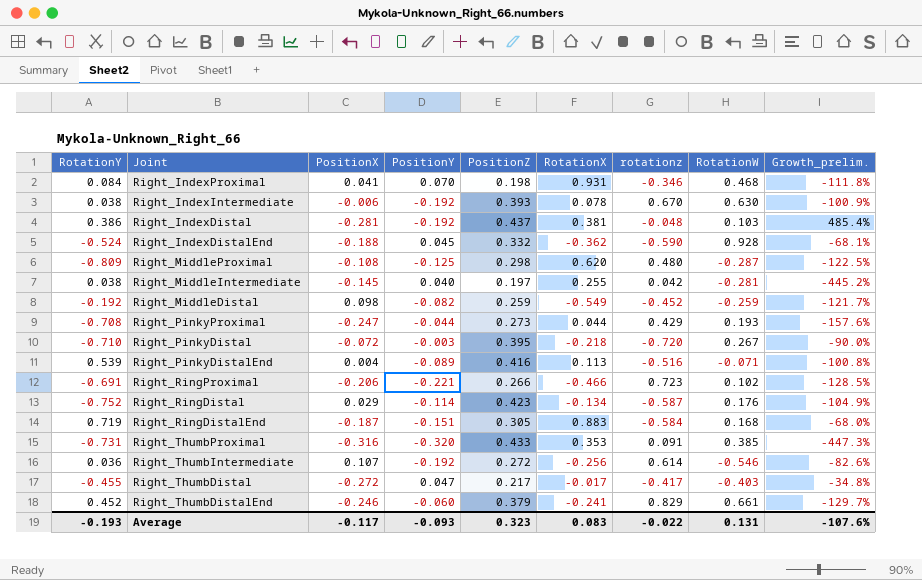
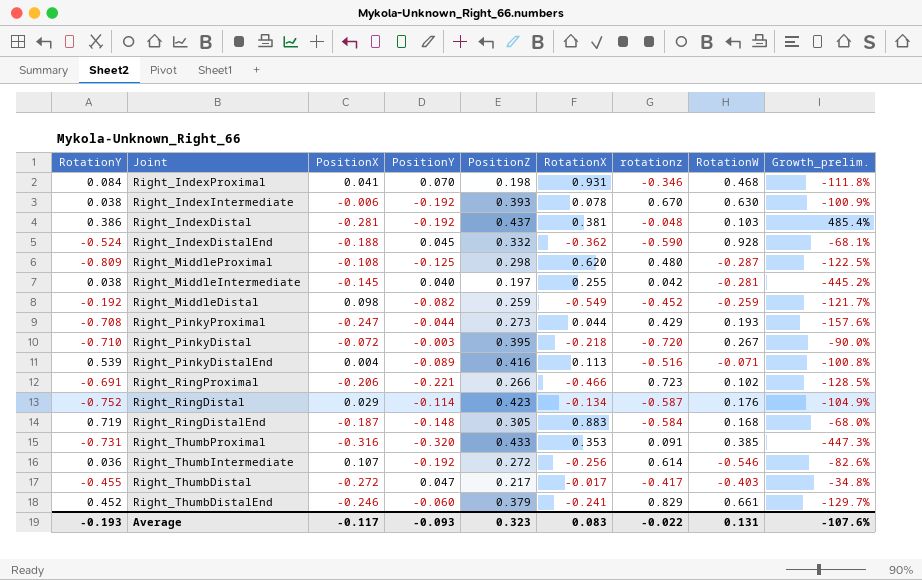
Right_RingDistalEnd | PositionY: -0.151 -> -0.148

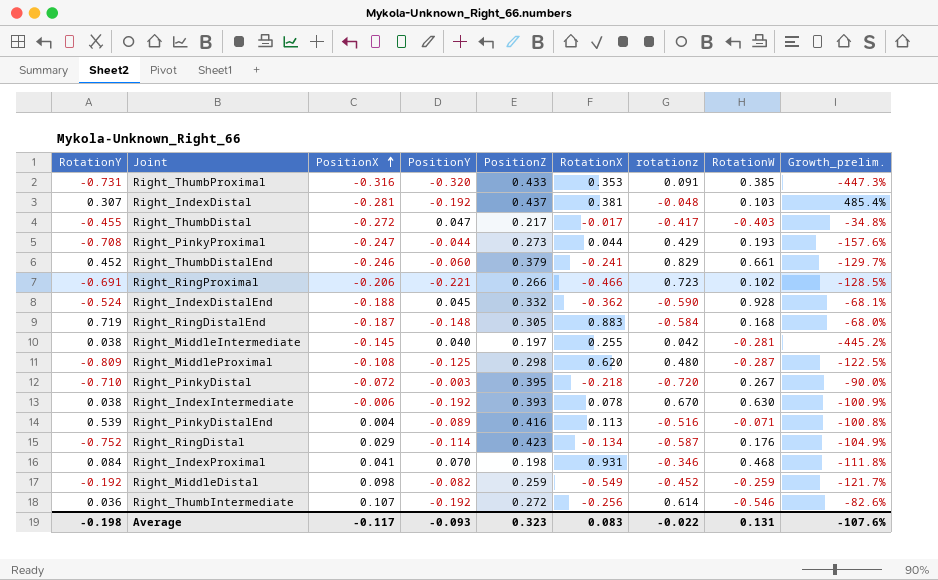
row order: none -> PositionX ascending
Right_IndexDistal | RotationY: 0.386 -> 0.307
Average | RotationY: -0.193 -> -0.198

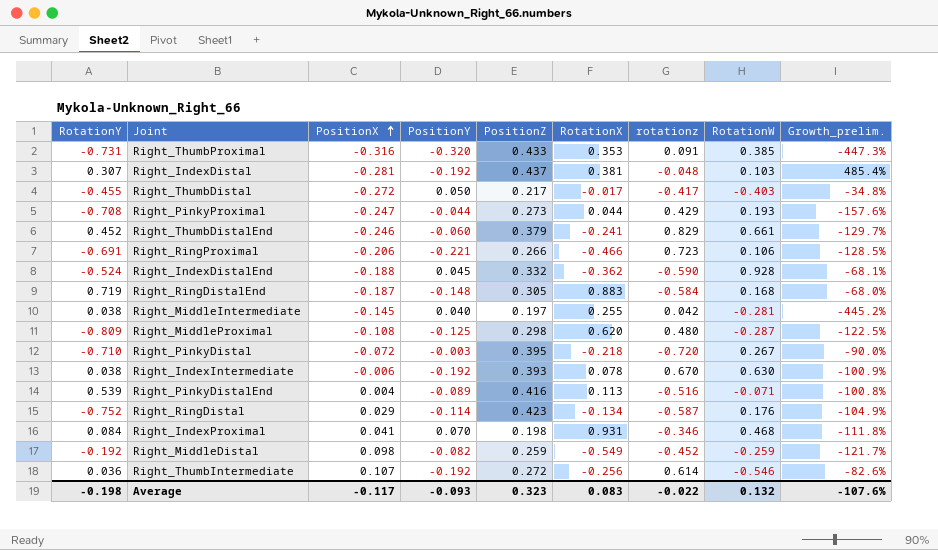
Right_ThumbDistal | PositionY: 0.047 -> 0.050
Right_RingProximal | RotationW: 0.102 -> 0.106
Average | RotationW: 0.131 -> 0.132

